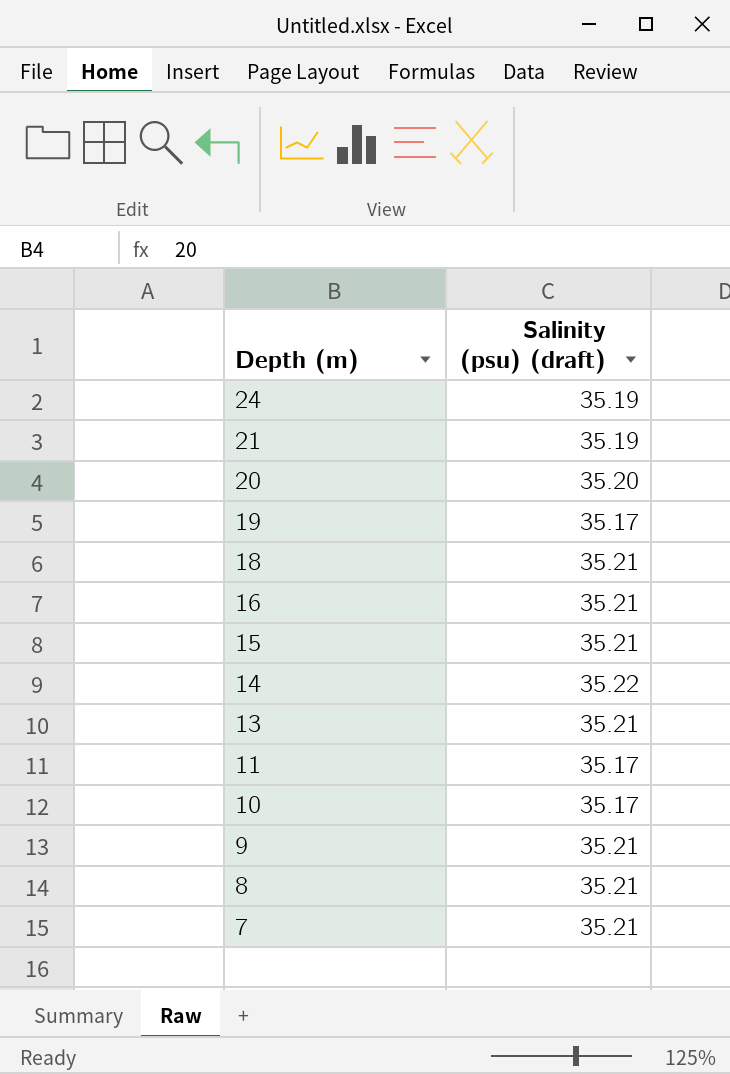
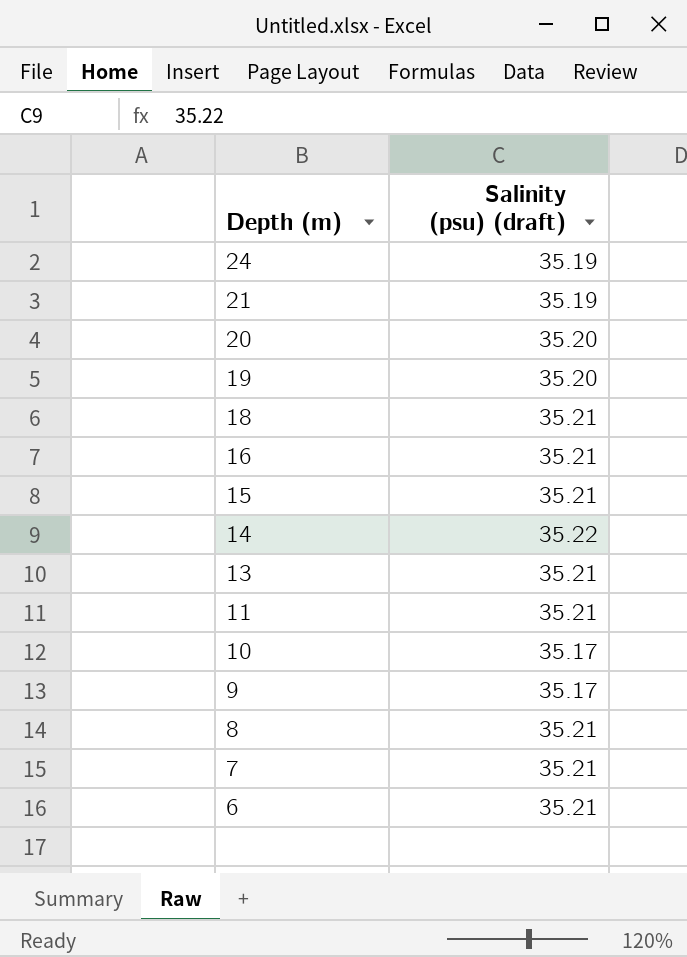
19 | Salinity (psu) (draft): 35.17 -> 35.20
11 | Salinity (psu) (draft): 35.17 -> 35.21
9 | Salinity (psu) (draft): 35.21 -> 35.17
row 6: none -> 35.21

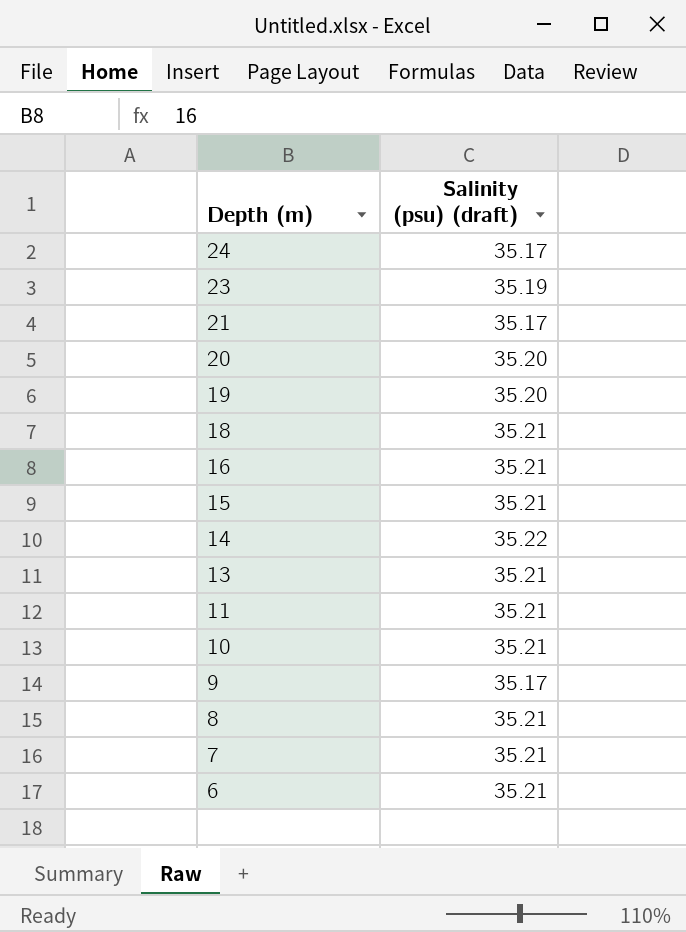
24 | Salinity (psu) (draft): 35.19 -> 35.17
row 23: none -> 35.19
21 | Salinity (psu) (draft): 35.19 -> 35.17
10 | Salinity (psu) (draft): 35.17 -> 35.21

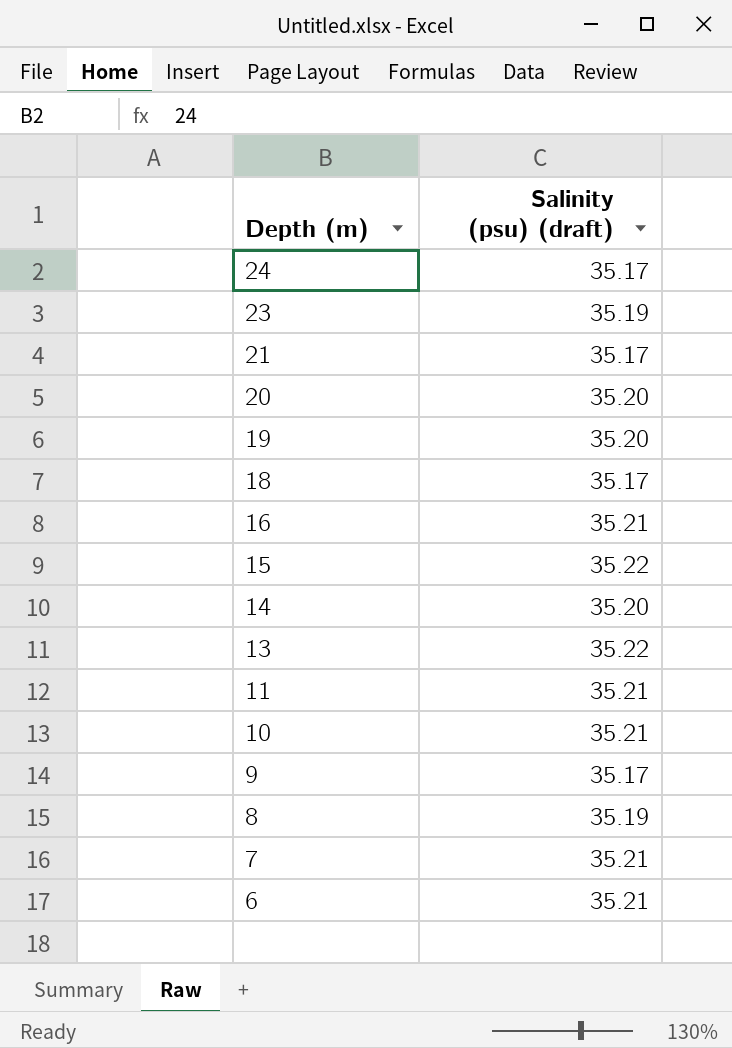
18 | Salinity (psu) (draft): 35.21 -> 35.17
15 | Salinity (psu) (draft): 35.21 -> 35.22
14 | Salinity (psu) (draft): 35.22 -> 35.20
13 | Salinity (psu) (draft): 35.21 -> 35.22
8 | Salinity (psu) (draft): 35.21 -> 35.19

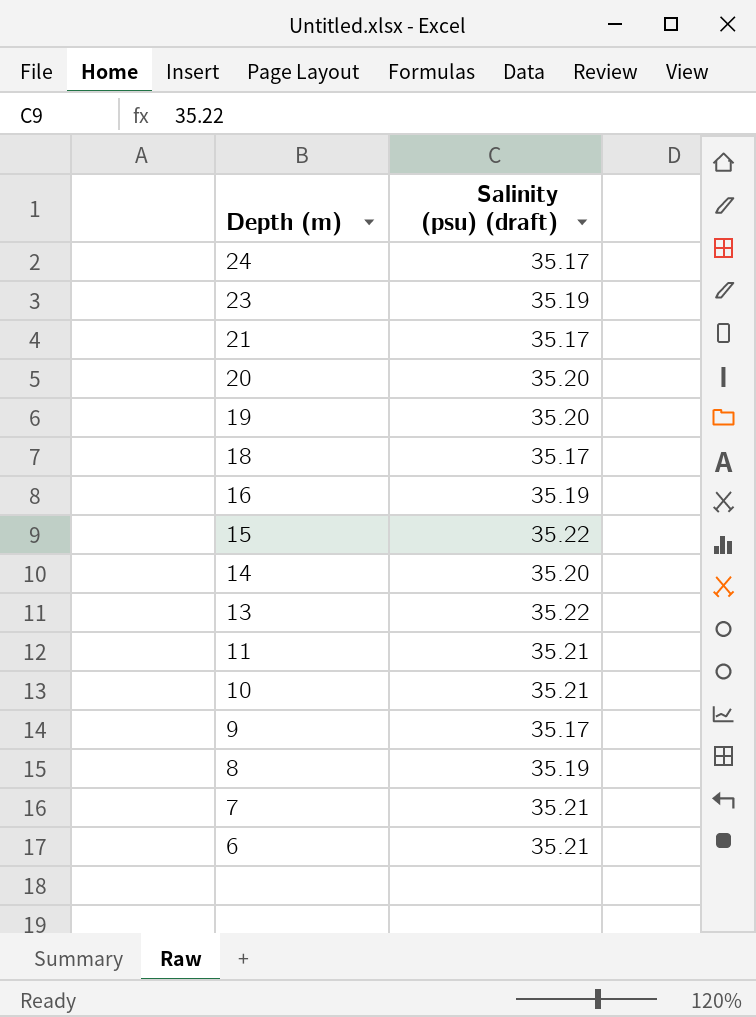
16 | Salinity (psu) (draft): 35.21 -> 35.19

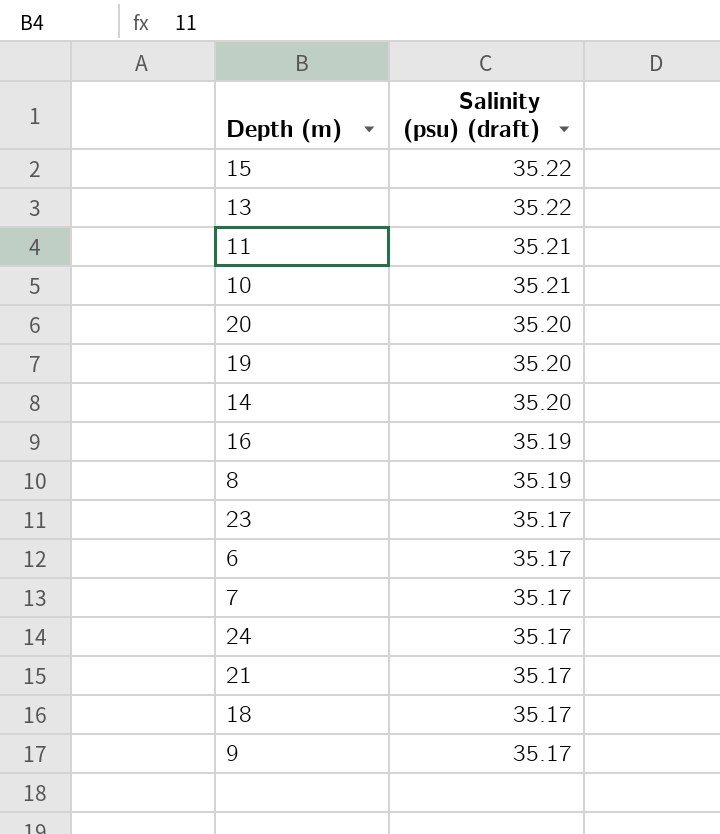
row order: Depth (m) descending -> Salinity (psu) (draft) descending
23 | Salinity (psu) (draft): 35.19 -> 35.17
6 | Salinity (psu) (draft): 35.21 -> 35.17
7 | Salinity (psu) (draft): 35.21 -> 35.17

